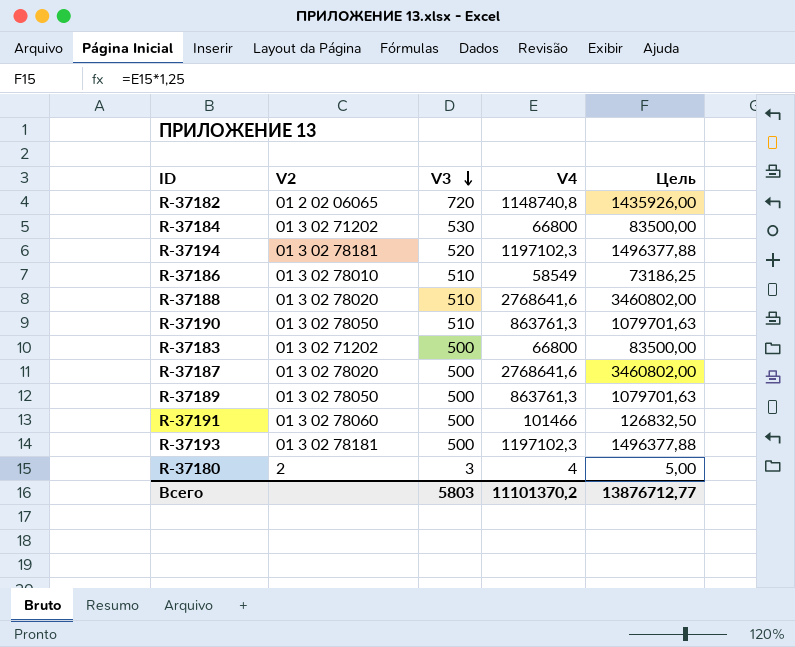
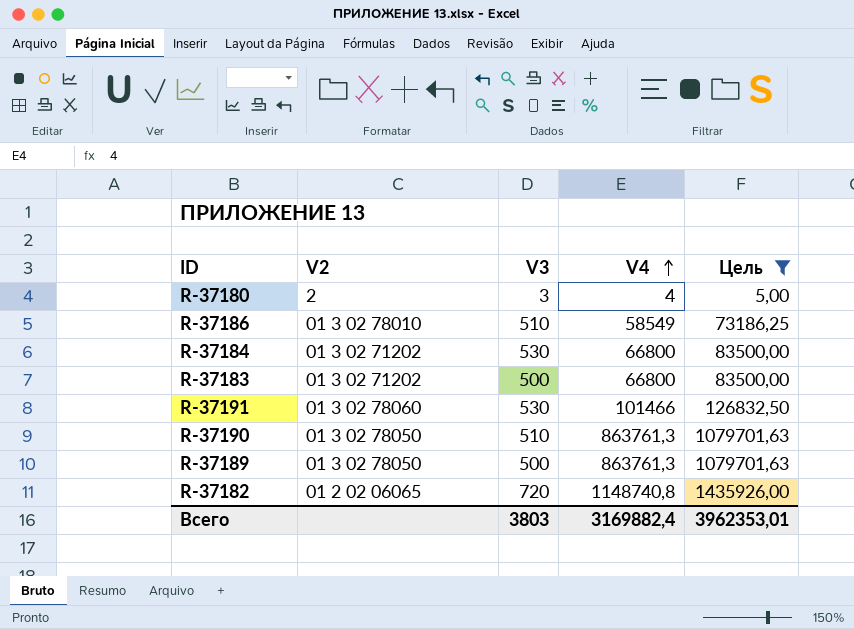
filter: none -> Цель <= 1435926,00
row order: V3 descending -> V4 ascending
R-37191 | V3: 500 -> 530
Всего | V3: 5803 -> 3803
Всего | V4: 11101370,2 -> 3169882,4
Всего | Цель: 13876712,77 -> 3962353,01

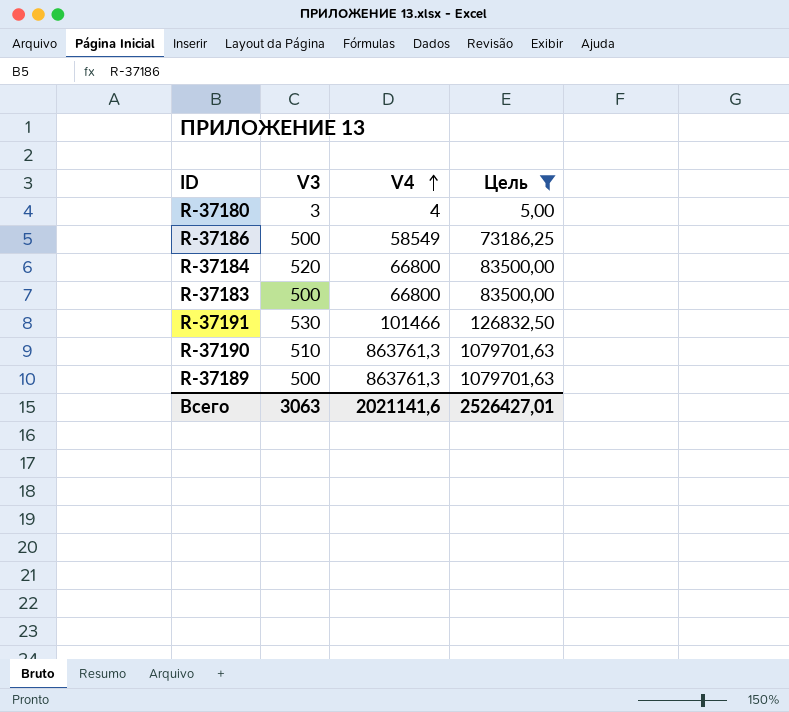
column V2 | position: 2 -> none
row R-37182: 01 2 02 06065 | 720 | 1148740,8 | 1435926,00 -> none
R-37186 | V3: 510 -> 500
R-37184 | V3: 530 -> 520
Всего | V3: 3803 -> 3063
Всего | V4: 3169882,4 -> 2021141,6
Всего | Цель: 3962353,01 -> 2526427,01

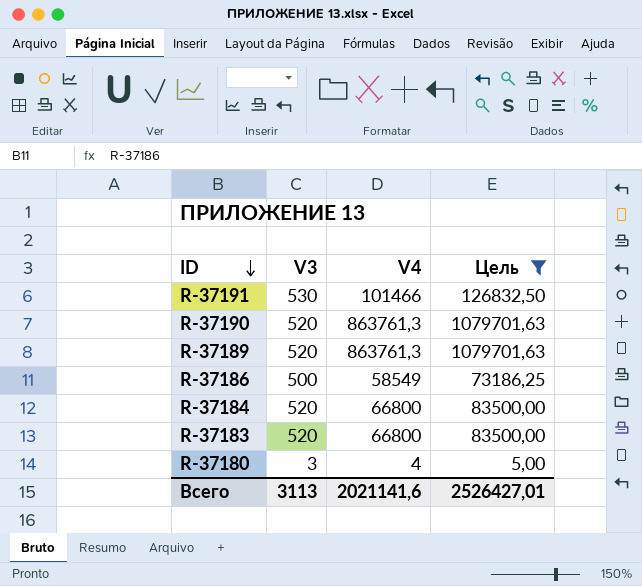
row order: V4 ascending -> ID descending
R-37190 | V3: 510 -> 520
R-37189 | V3: 500 -> 520
R-37183 | V3: 500 -> 520
Всего | V3: 3063 -> 3113

